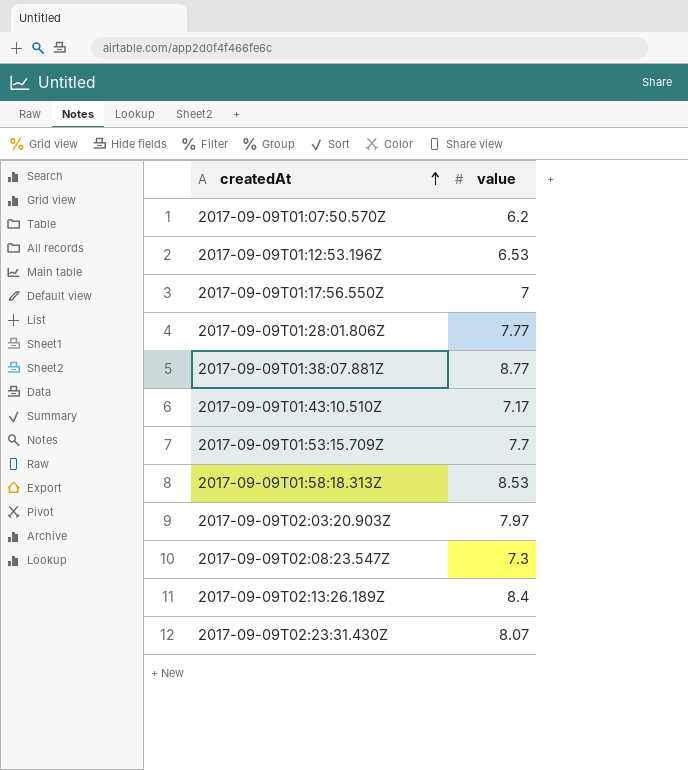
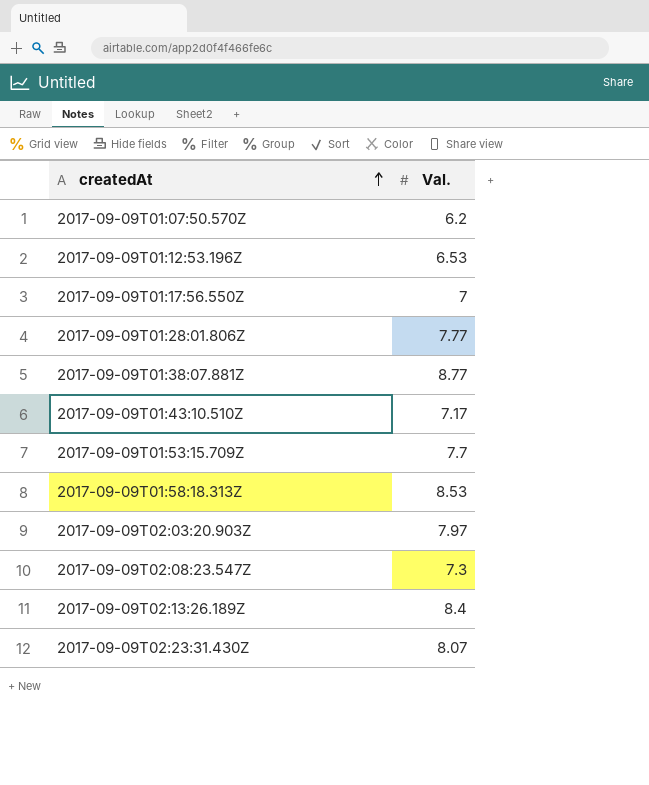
column name: value -> Val.

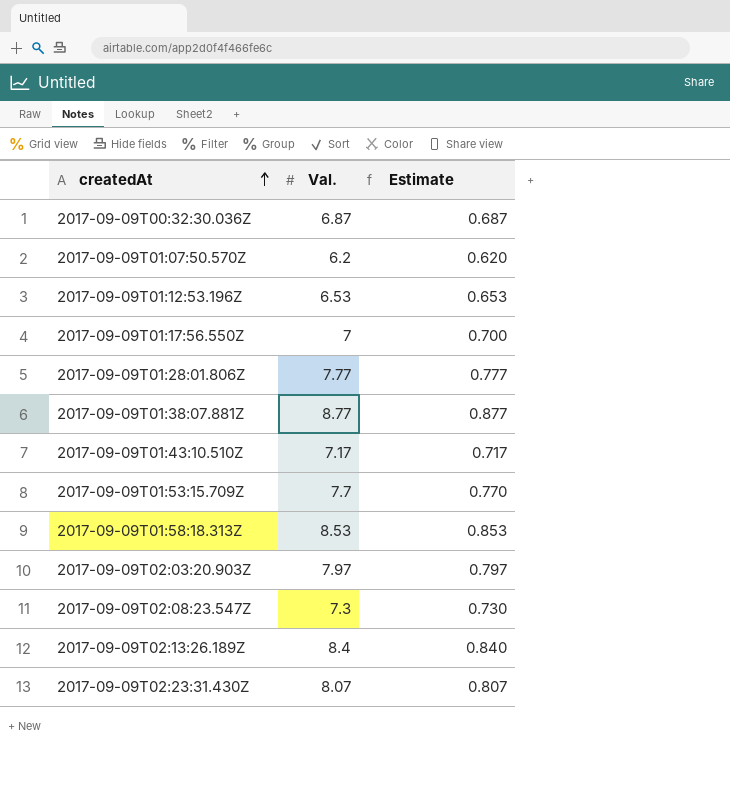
column Estimate | formula: none -> [Val.] * 0.1
row 2017-09-09T00:32:30.036Z: none -> 6.87 | 0.687

